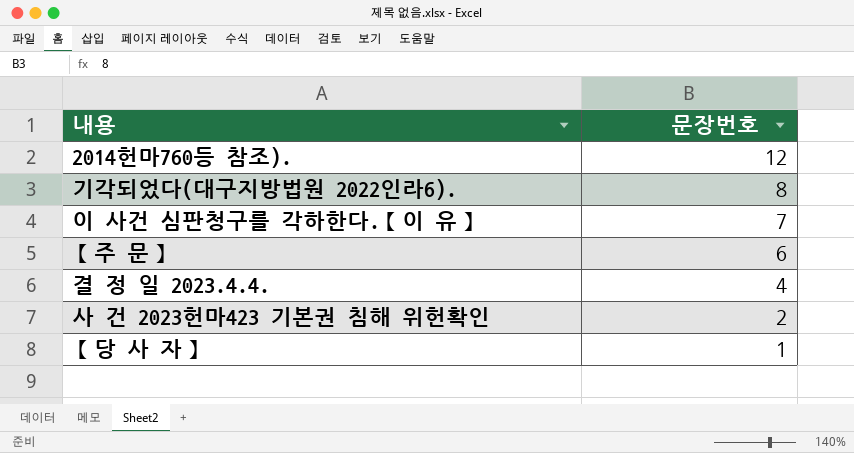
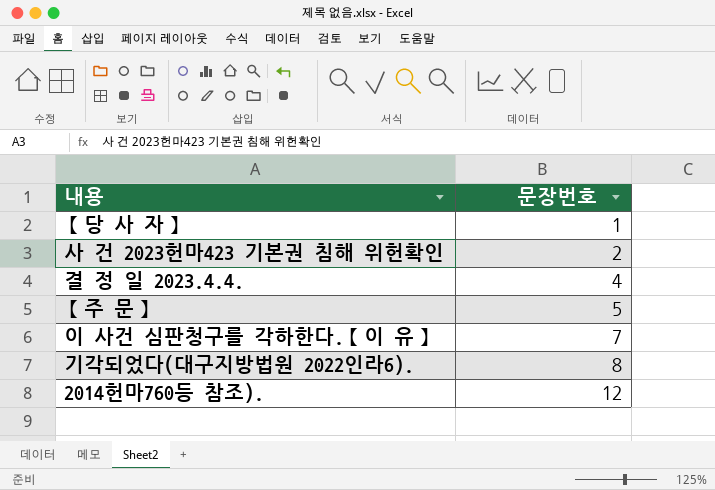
row order: 문장번호 descending -> 문장번호 ascending
【주 문】 | 문장번호: 6 -> 5

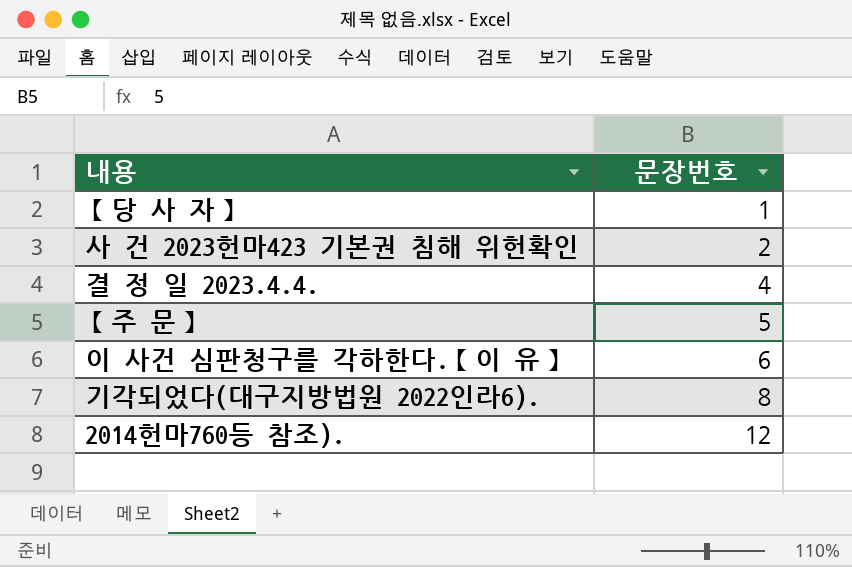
이 사건 심판청구를 각하한다.【이 유】 | 문장번호: 7 -> 6

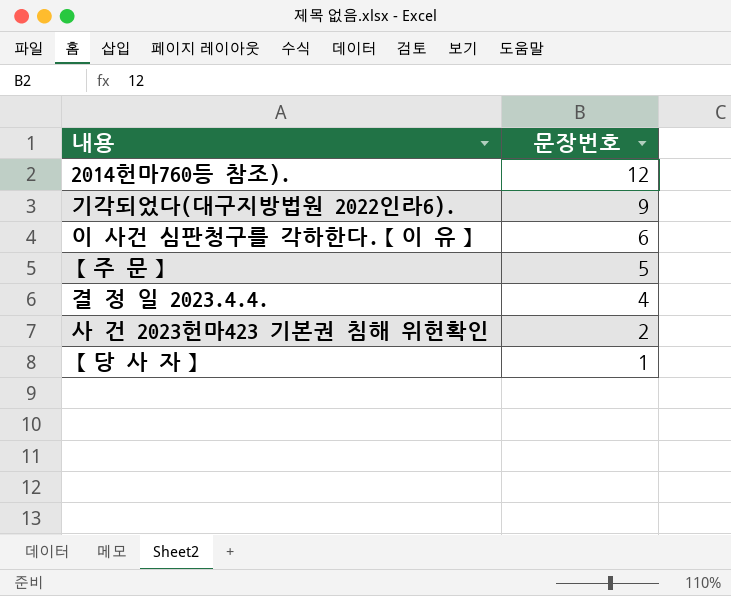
row order: 문장번호 ascending -> 문장번호 descending
기각되었다(대구지방법원 2022인라6). | 문장번호: 8 -> 9

